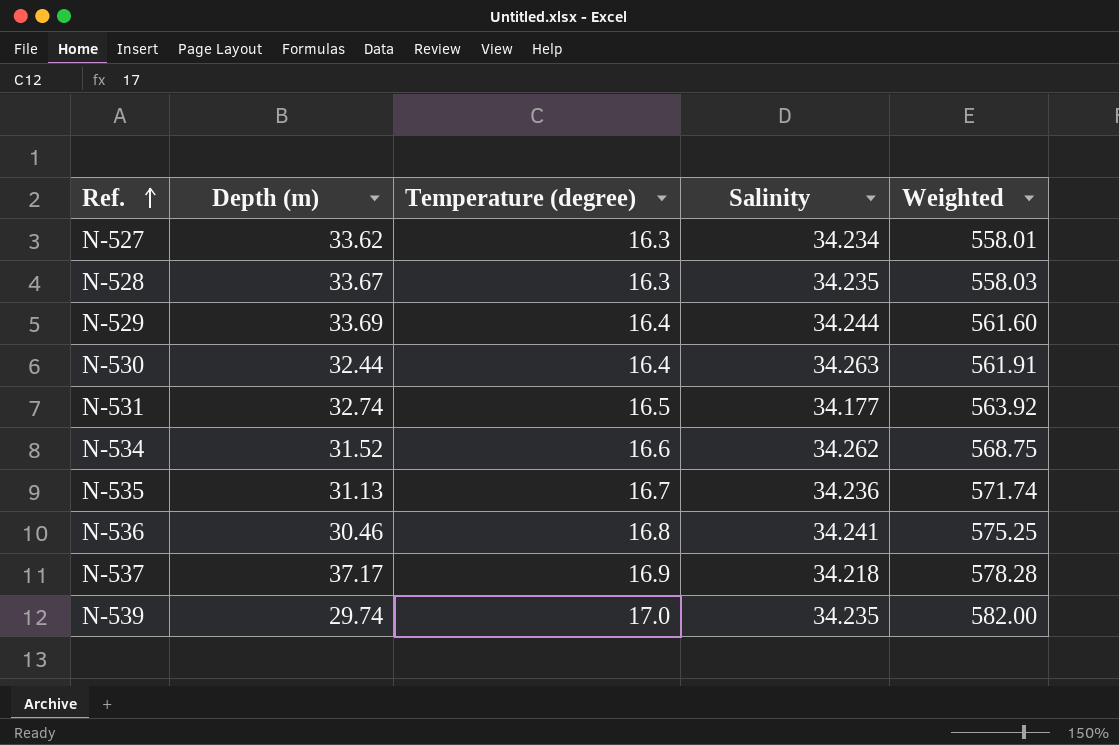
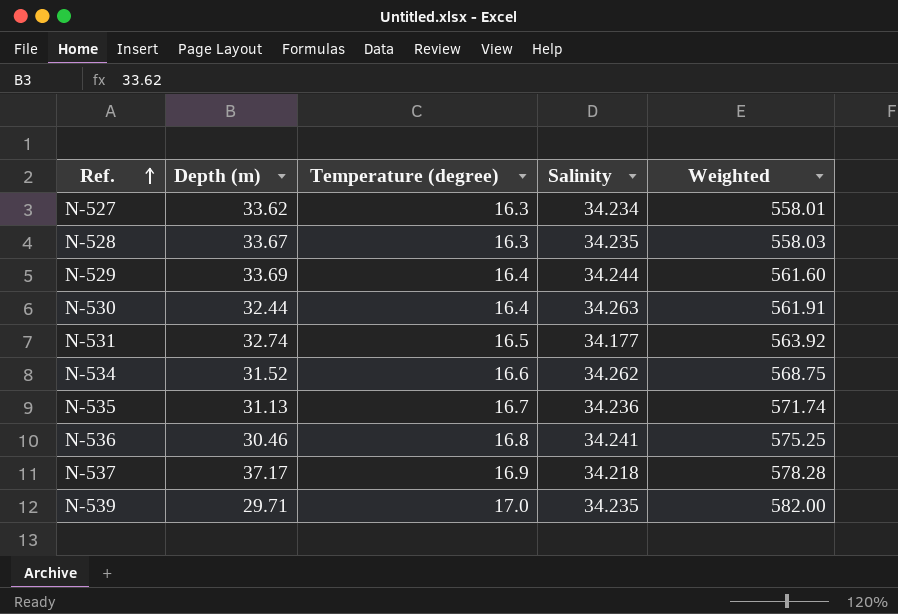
N-539 | Depth (m): 29.74 -> 29.71

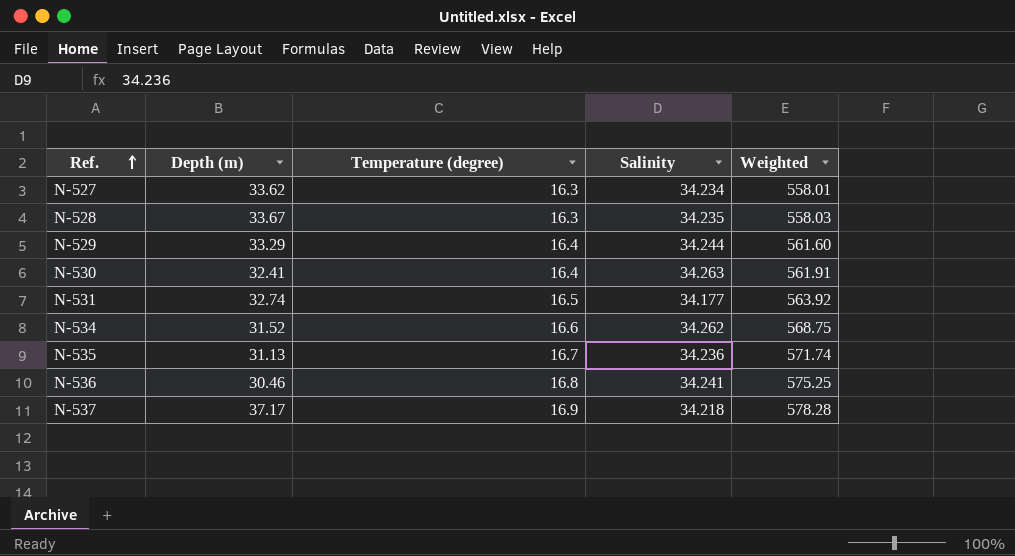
row N-539: 29.71 | 17.0 | 34.235 | 582.00 -> none
N-529 | Depth (m): 33.69 -> 33.29
N-530 | Depth (m): 32.44 -> 32.41

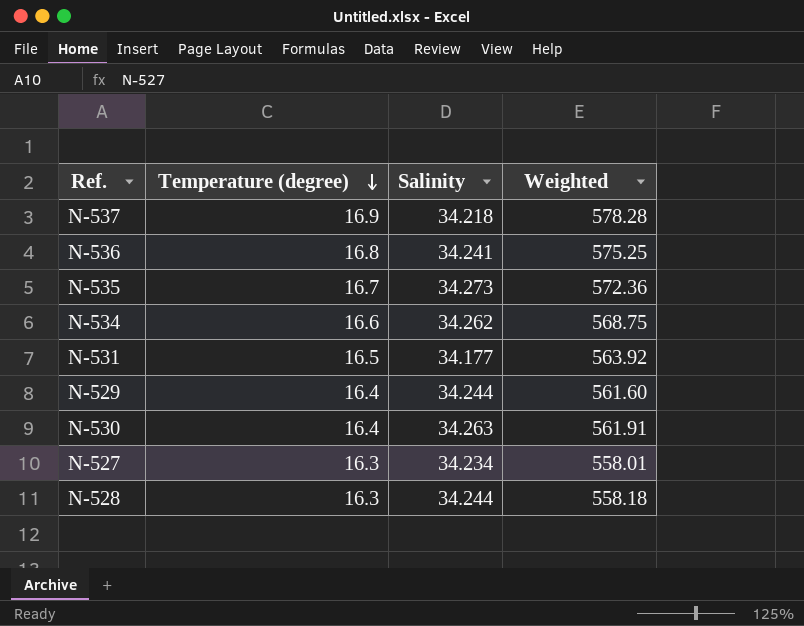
row order: Ref. ascending -> Temperature (degree) descending
column Depth (m) | position: 2 -> none
N-535 | Salinity: 34.236 -> 34.273
N-535 | Weighted: 571.74 -> 572.36
N-528 | Salinity: 34.235 -> 34.244
N-528 | Weighted: 558.03 -> 558.18

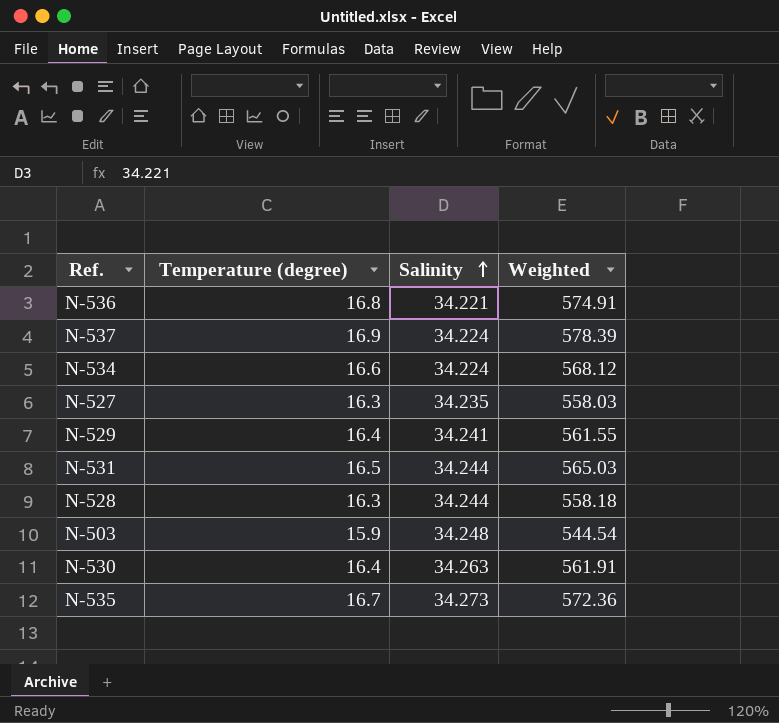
row order: Temperature (degree) descending -> Salinity ascending
N-536 | Salinity: 34.241 -> 34.221
N-536 | Weighted: 575.25 -> 574.91
N-537 | Salinity: 34.218 -> 34.224
N-537 | Weighted: 578.28 -> 578.39
N-534 | Salinity: 34.262 -> 34.224
N-534 | Weighted: 568.75 -> 568.12
N-527 | Salinity: 34.234 -> 34.235
N-527 | Weighted: 558.01 -> 558.03
N-529 | Salinity: 34.244 -> 34.241
N-529 | Weighted: 561.60 -> 561.55
N-531 | Salinity: 34.177 -> 34.244
N-531 | Weighted: 563.92 -> 565.03
row N-503: none -> 15.9 | 34.248 | 544.54

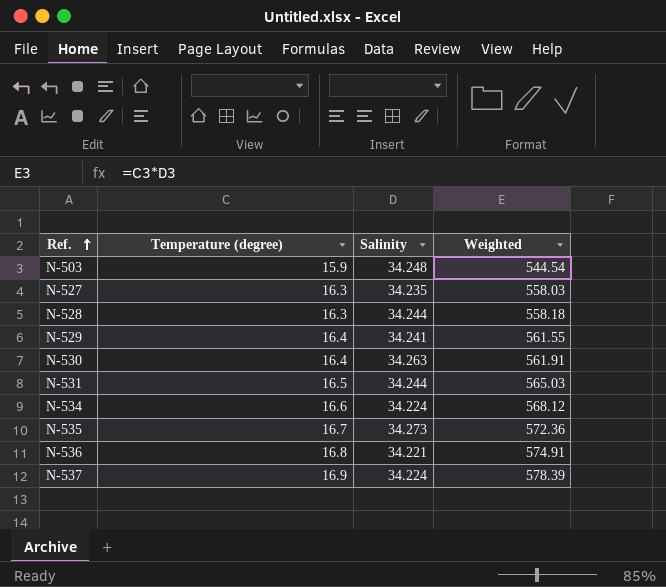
row order: Salinity ascending -> Ref. ascending

